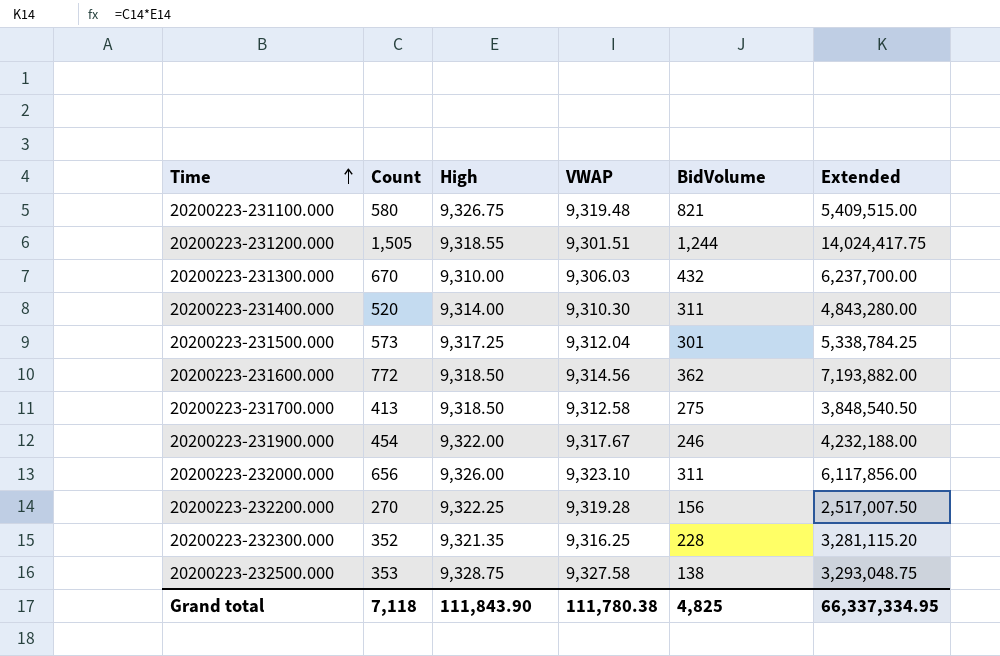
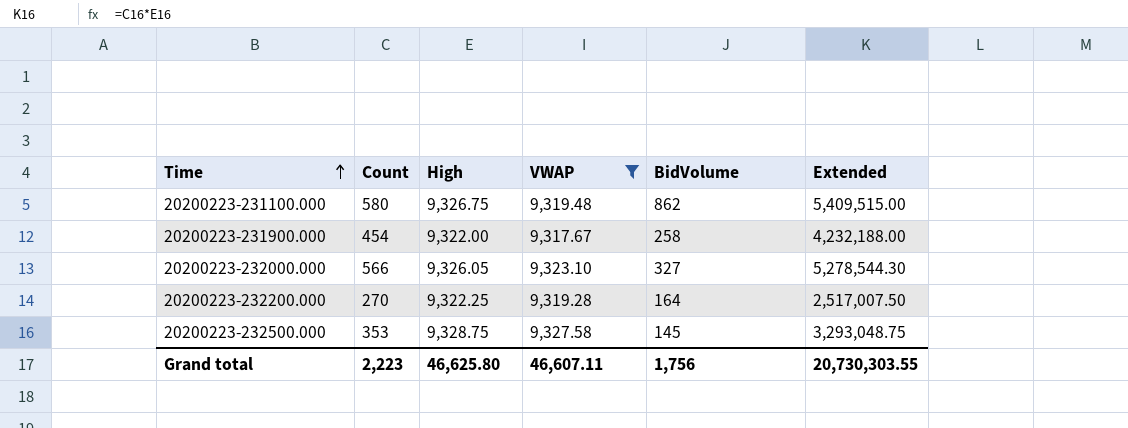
filter: none -> VWAP >= 9,317.67
20200223-231100.000 | BidVolume: 821 -> 862
20200223-231900.000 | BidVolume: 246 -> 258
20200223-232000.000 | Count: 656 -> 566
20200223-232000.000 | High: 9,326.00 -> 9,326.05
20200223-232000.000 | BidVolume: 311 -> 327
20200223-232000.000 | Extended: 6,117,856.00 -> 5,278,544.30
20200223-232200.000 | BidVolume: 156 -> 164
20200223-232500.000 | BidVolume: 138 -> 145
Grand total | Count: 7,118 -> 2,223
Grand total | High: 111,843.90 -> 46,625.80
Grand total | VWAP: 111,780.38 -> 46,607.11
Grand total | BidVolume: 4,825 -> 1,756
Grand total | Extended: 66,337,334.95 -> 20,730,303.55

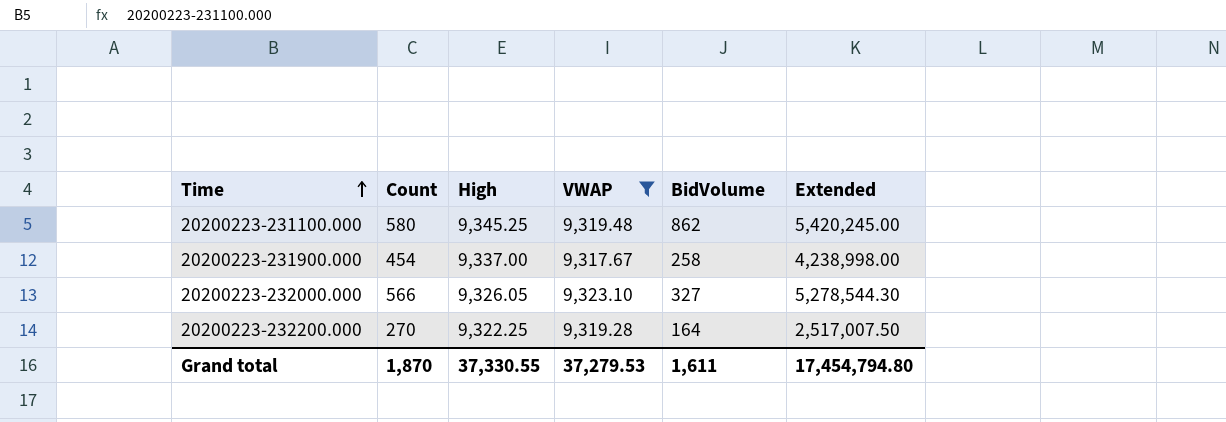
row 20200223-232500.000: 353 | 9,328.75 | 9,327.58 | 145 | 3,293,048.75 -> none
20200223-231100.000 | High: 9,326.75 -> 9,345.25
20200223-231100.000 | Extended: 5,409,515.00 -> 5,420,245.00
20200223-231900.000 | High: 9,322.00 -> 9,337.00
20200223-231900.000 | Extended: 4,232,188.00 -> 4,238,998.00
Grand total | Count: 2,223 -> 1,870
Grand total | High: 46,625.80 -> 37,330.55
Grand total | VWAP: 46,607.11 -> 37,279.53
Grand total | BidVolume: 1,756 -> 1,611
Grand total | Extended: 20,730,303.55 -> 17,454,794.80

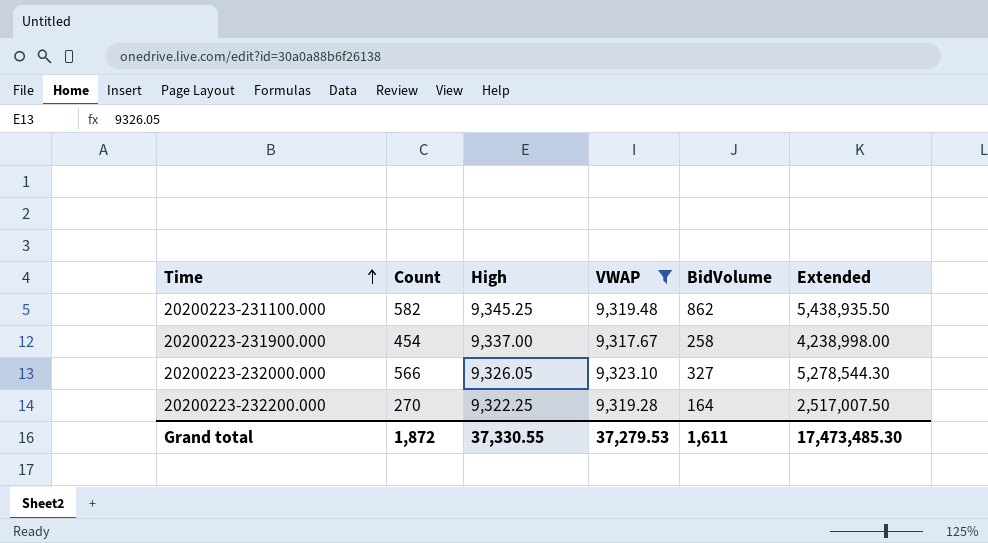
20200223-231100.000 | Count: 580 -> 582
20200223-231100.000 | Extended: 5,420,245.00 -> 5,438,935.50
Grand total | Count: 1,870 -> 1,872
Grand total | Extended: 17,454,794.80 -> 17,473,485.30

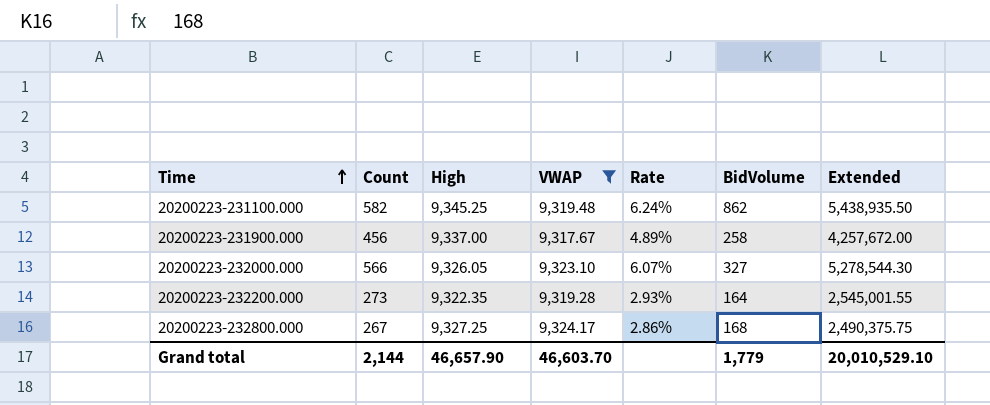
column Rate | formula: none -> [Count] / [VWAP]
20200223-231900.000 | Count: 454 -> 456
20200223-231900.000 | Extended: 4,238,998.00 -> 4,257,672.00
20200223-232200.000 | Count: 270 -> 273
20200223-232200.000 | High: 9,322.25 -> 9,322.35
20200223-232200.000 | Extended: 2,517,007.50 -> 2,545,001.55
row 20200223-232800.000: none -> 267 | 9,327.25 | 9,324.17 | 2.86% | 168 | 2,490,375.75
Grand total | Count: 1,872 -> 2,144
Grand total | High: 37,330.55 -> 46,657.90
Grand total | VWAP: 37,279.53 -> 46,603.70
Grand total | BidVolume: 1,611 -> 1,779
Grand total | Extended: 17,473,485.30 -> 20,010,529.10

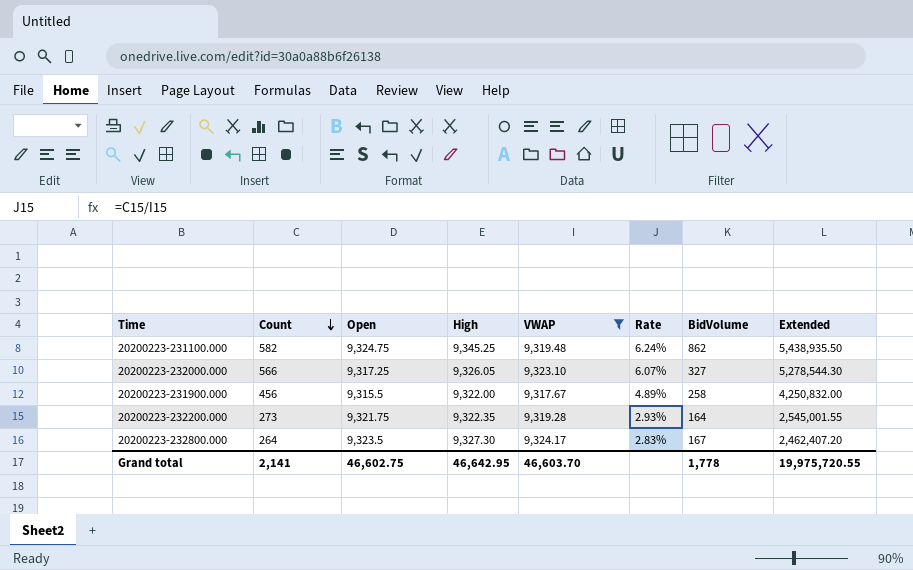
row order: Time ascending -> Count descending
column Open | position: none -> 3
20200223-231900.000 | High: 9,337.00 -> 9,322.00
20200223-231900.000 | Extended: 4,257,672.00 -> 4,250,832.00
20200223-232800.000 | Count: 267 -> 264
20200223-232800.000 | High: 9,327.25 -> 9,327.30
20200223-232800.000 | Rate: 2.86% -> 2.83%
20200223-232800.000 | BidVolume: 168 -> 167
20200223-232800.000 | Extended: 2,490,375.75 -> 2,462,407.20
Grand total | Count: 2,144 -> 2,141
Grand total | High: 46,657.90 -> 46,642.95
Grand total | BidVolume: 1,779 -> 1,778
Grand total | Extended: 20,010,529.10 -> 19,975,720.55

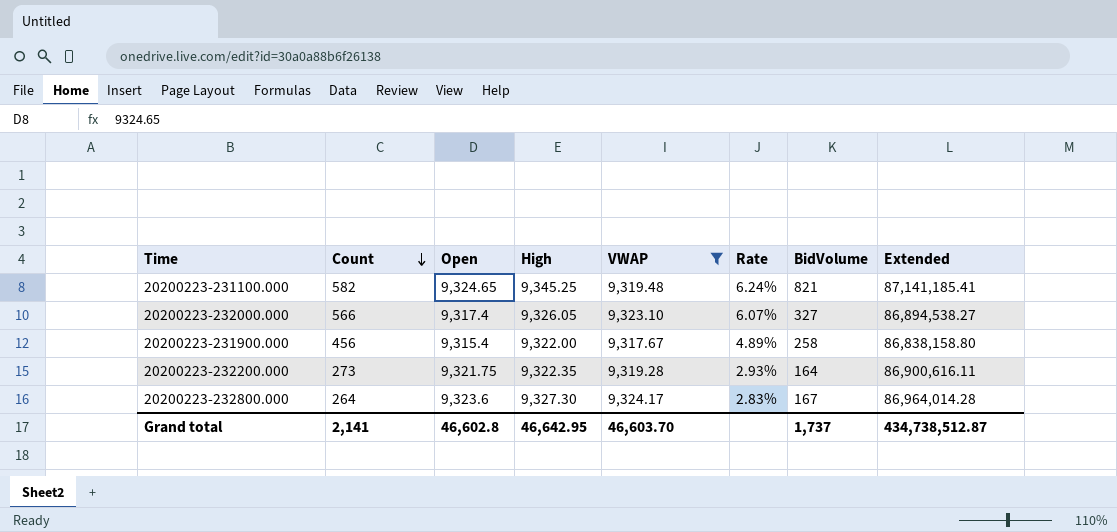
column Extended | formula: [Count] * [High] -> [Open] * [High]
20200223-231100.000 | Open: 9,324.75 -> 9,324.65
20200223-231100.000 | BidVolume: 862 -> 821
20200223-232000.000 | Open: 9,317.25 -> 9,317.4
20200223-231900.000 | Open: 9,315.5 -> 9,315.4
20200223-232800.000 | Open: 9,323.5 -> 9,323.6
Grand total | Open: 46,602.75 -> 46,602.8
Grand total | BidVolume: 1,778 -> 1,737
Grand total | Extended: 19,975,720.55 -> 434,738,512.87

